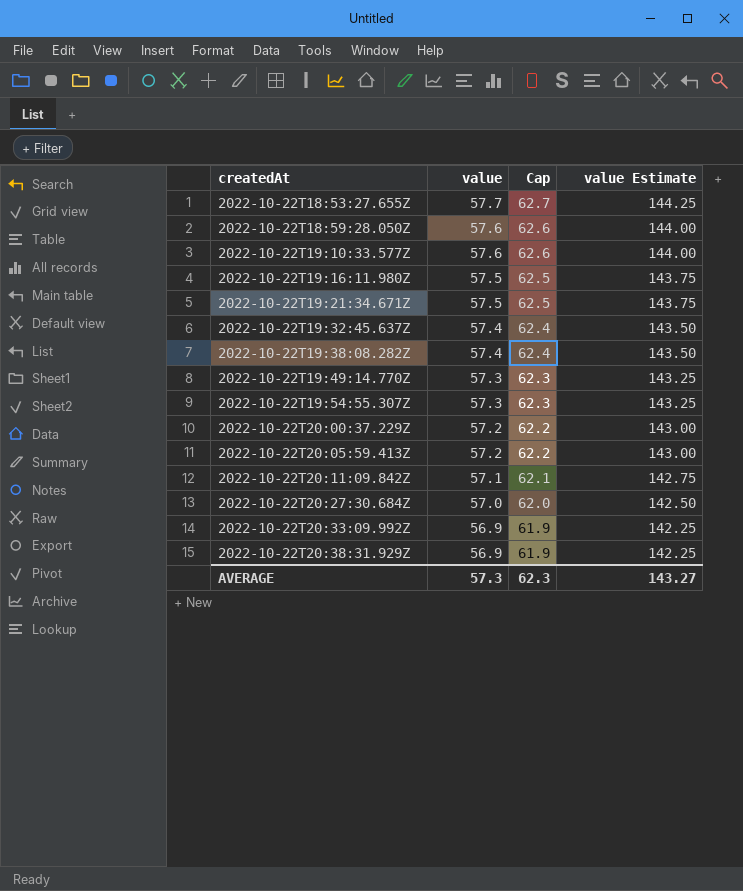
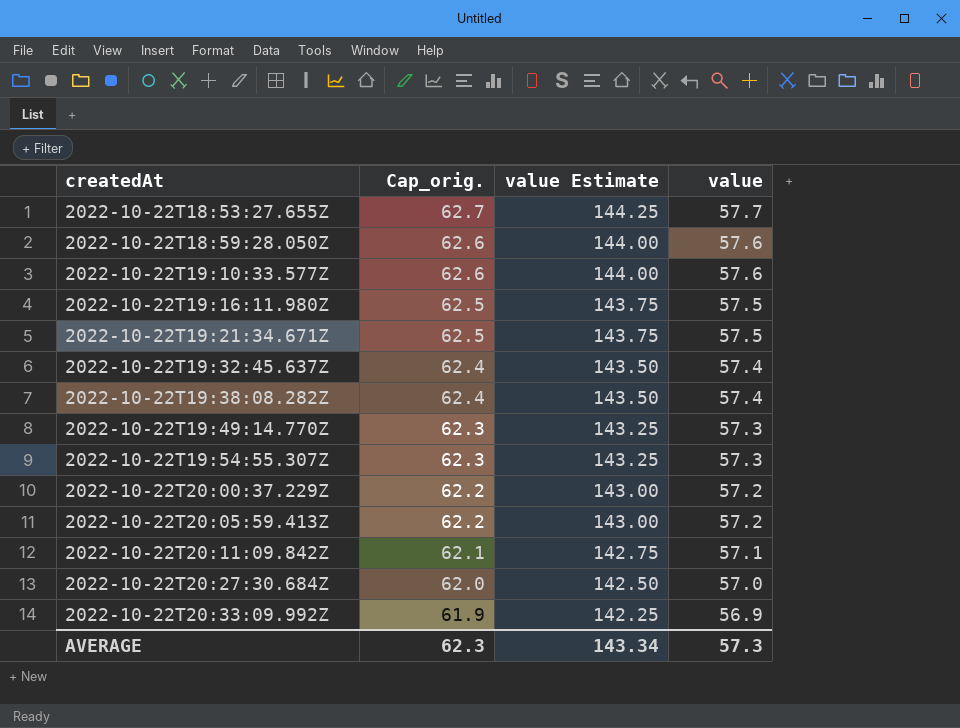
column name: Cap -> Cap_orig.
column value | position: 2 -> 4
row 2022-10-22T20:38:31.929Z: 56.9 | 61.9 | 142.25 -> none
AVERAGE | value Estimate: 143.27 -> 143.34

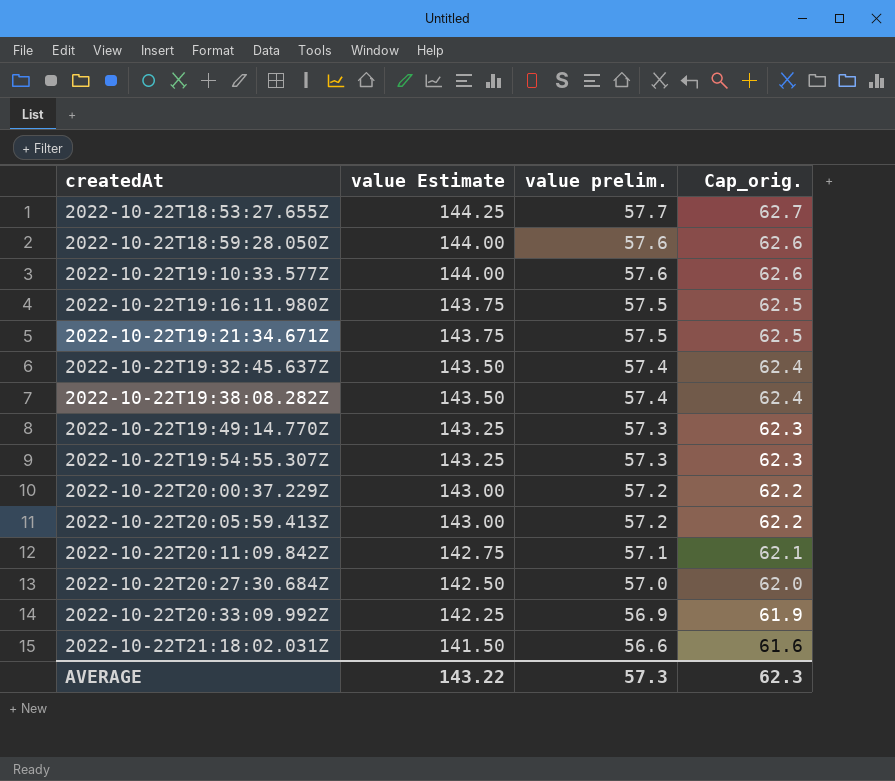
column name: value -> value prelim.
column Cap_orig. | position: 2 -> 4
row 2022-10-22T21:18:02.031Z: none -> 141.50 | 56.6 | 61.6
AVERAGE | value Estimate: 143.34 -> 143.22

